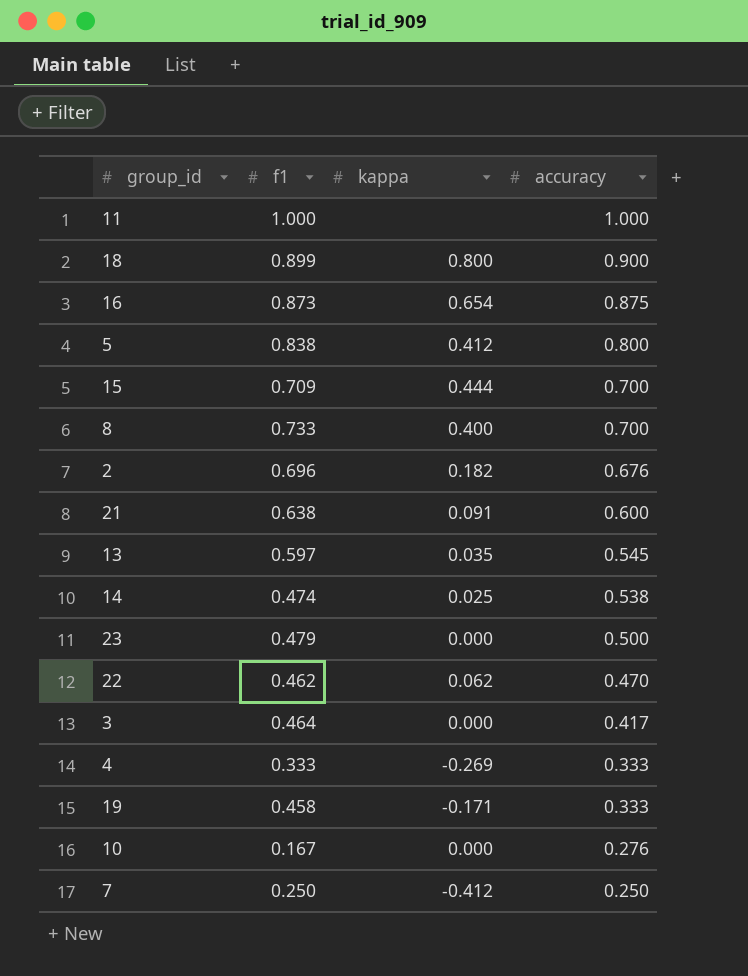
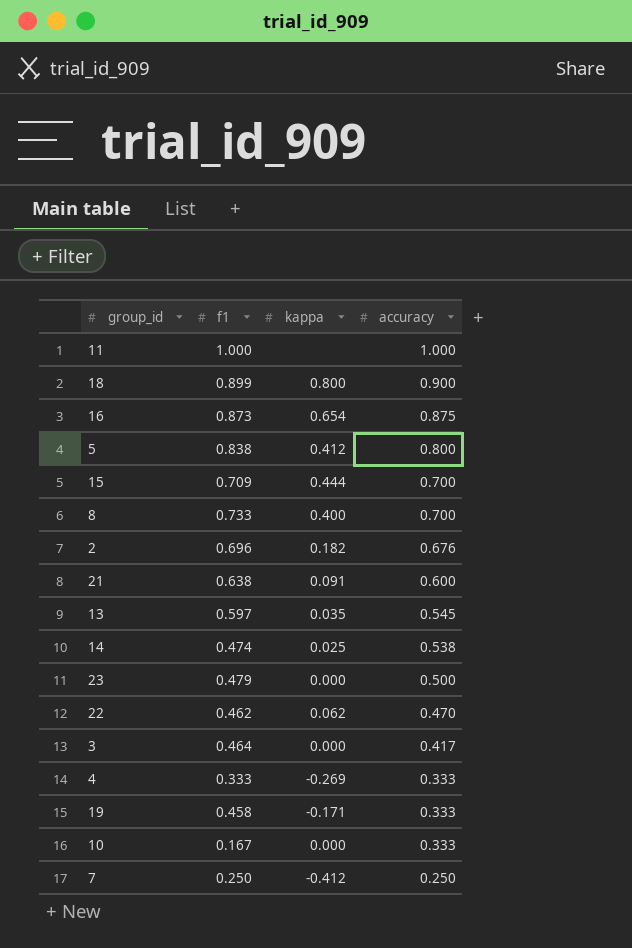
10 | accuracy: 0.276 -> 0.333

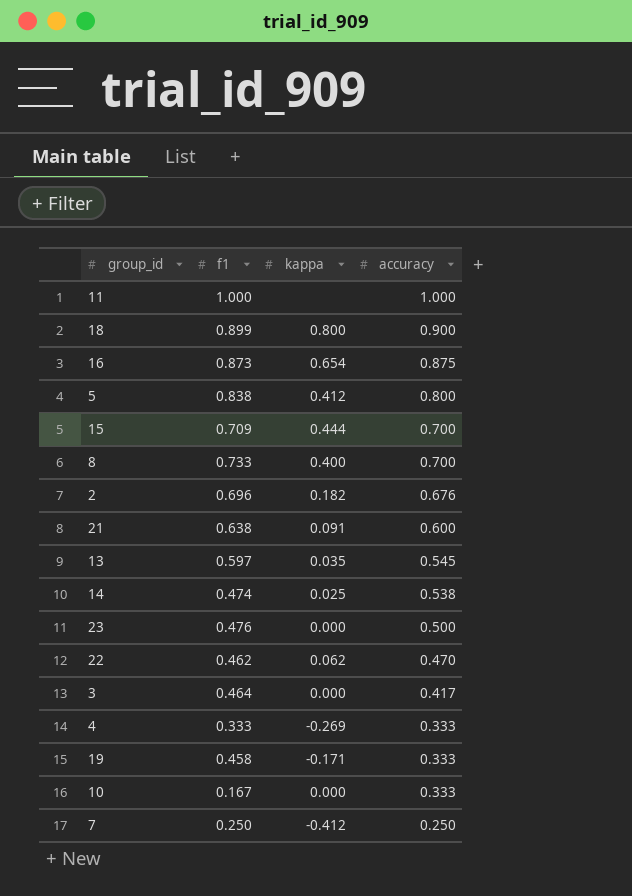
23 | f1: 0.479 -> 0.476

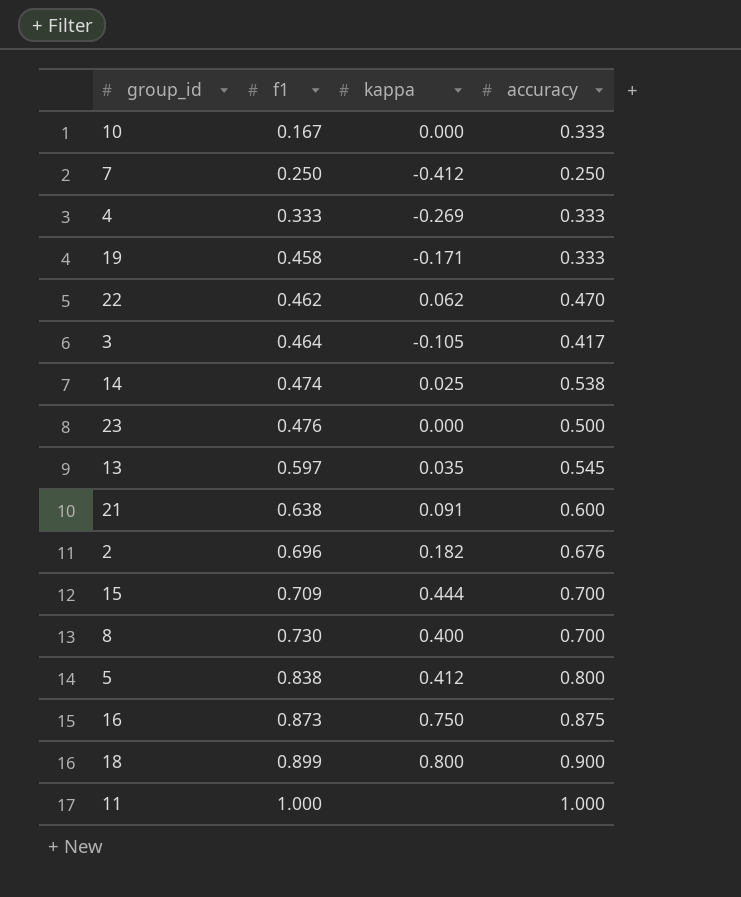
row order: accuracy descending -> f1 ascending
3 | kappa: 0.000 -> -0.105
8 | f1: 0.733 -> 0.730
16 | kappa: 0.654 -> 0.750

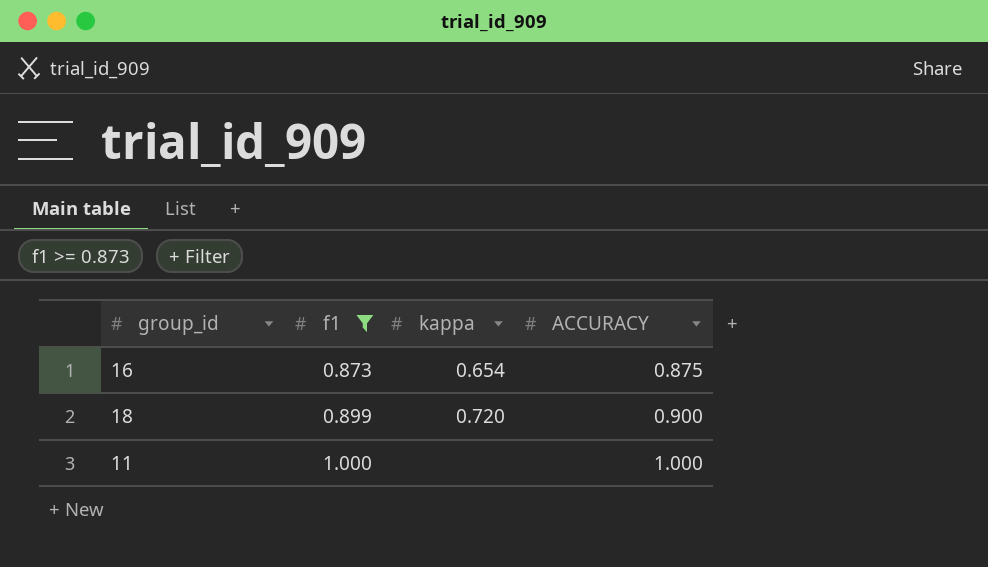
filter: none -> f1 >= 0.873
column name: accuracy -> ACCURACY
16 | kappa: 0.750 -> 0.654
18 | kappa: 0.800 -> 0.720

